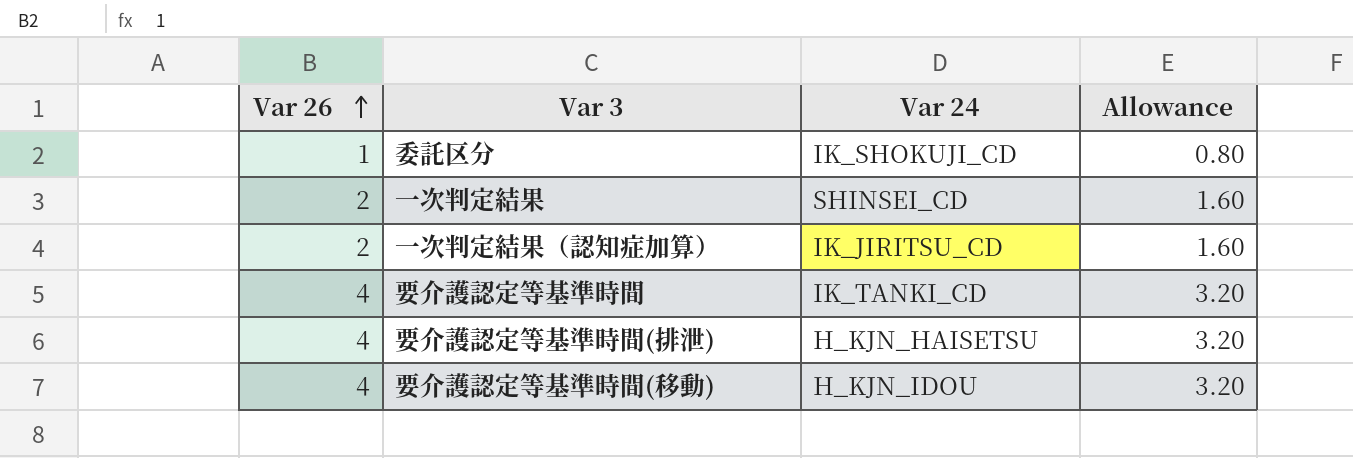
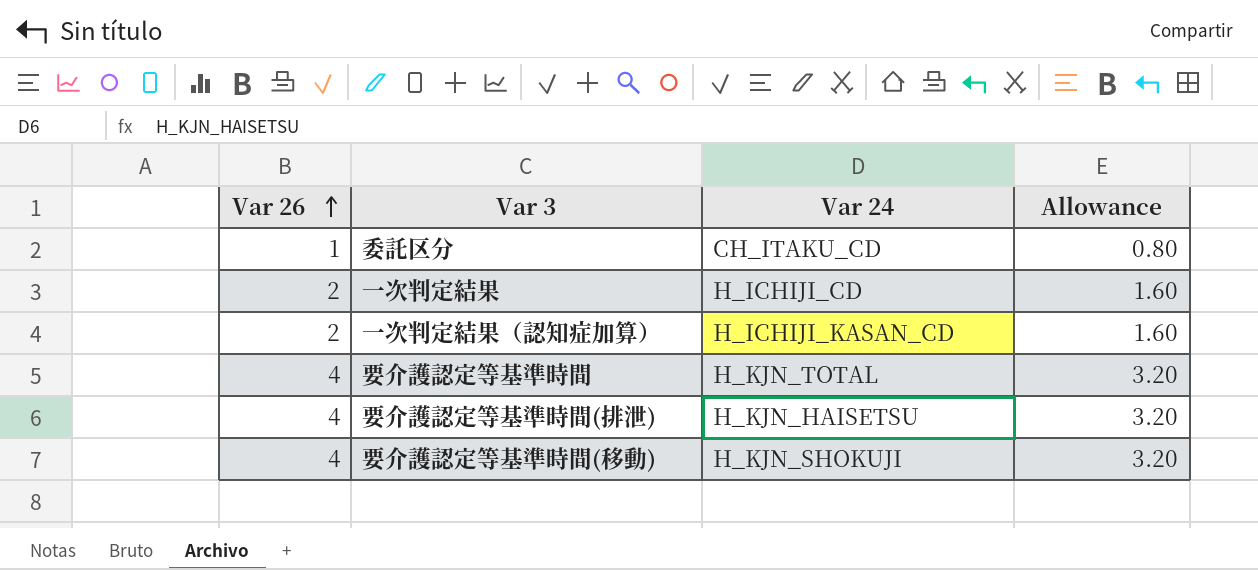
委託区分 | Var 24: IK_SHOKUJI_CD -> CH_ITAKU_CD
一次判定結果 | Var 24: SHINSEI_CD -> H_ICHIJI_CD
一次判定結果（認知症加算） | Var 24: IK_JIRITSU_CD -> H_ICHIJI_KASAN_CD
要介護認定等基準時間 | Var 24: IK_TANKI_CD -> H_KJN_TOTAL
要介護認定等基準時間(移動) | Var 24: H_KJN_IDOU -> H_KJN_SHOKUJI

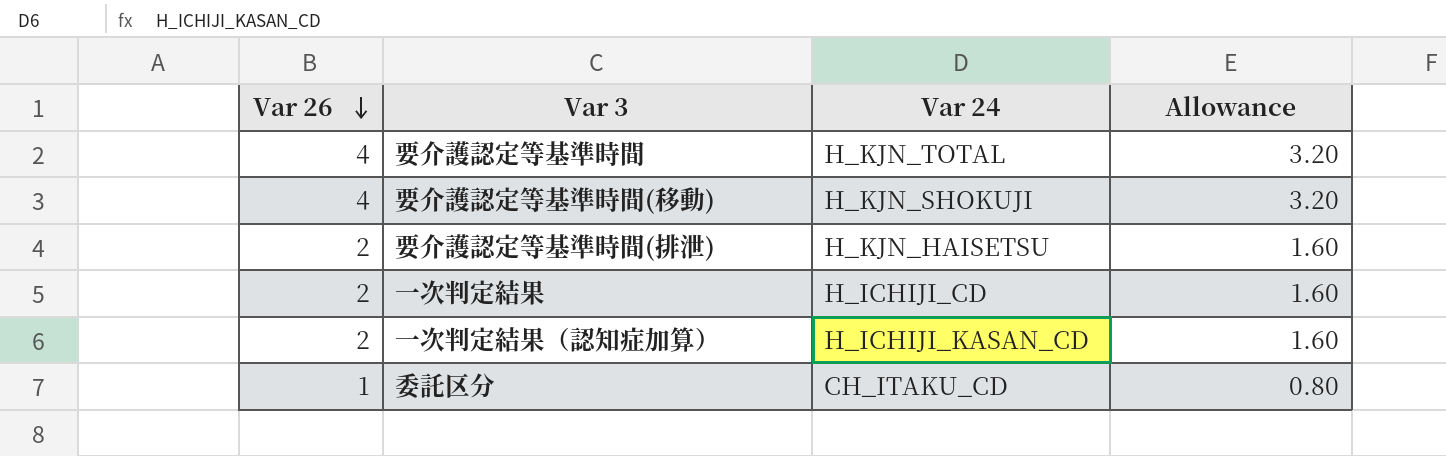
row order: Var 26 ascending -> Var 26 descending
要介護認定等基準時間(排泄) | Var 26: 4 -> 2
要介護認定等基準時間(排泄) | Allowance: 3.20 -> 1.60

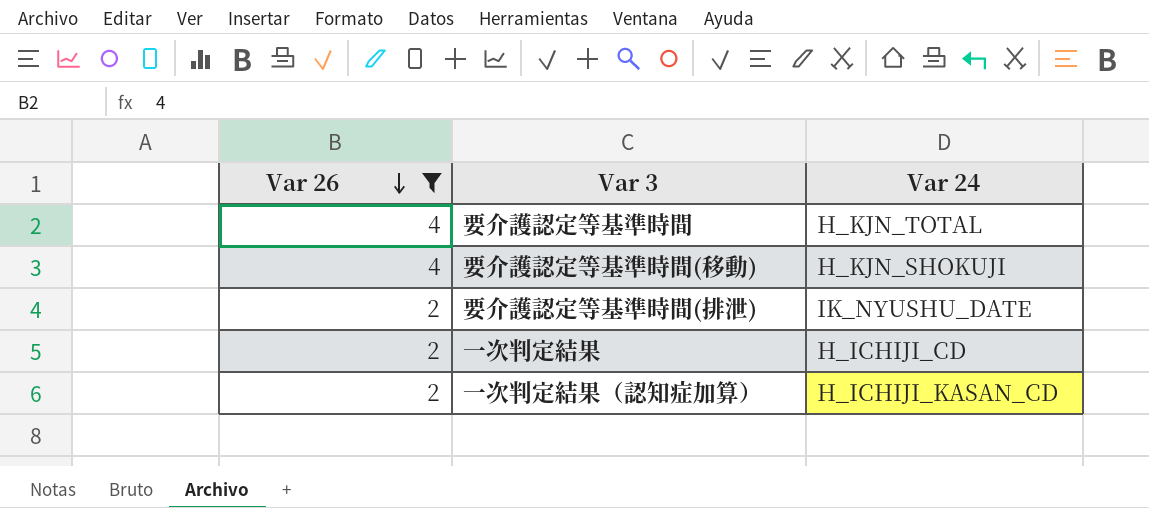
filter: none -> Var 26 != 1
column Allowance | formula: [Var 26] * 0.8 -> none
要介護認定等基準時間(排泄) | Var 24: H_KJN_HAISETSU -> IK_NYUSHU_DATE

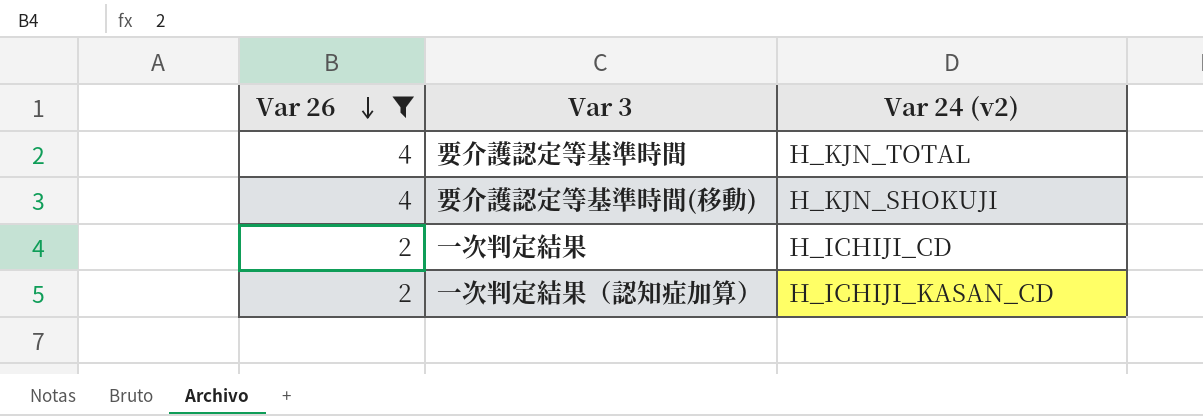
column name: Var 24 -> Var 24 (v2)
row 要介護認定等基準時間(排泄): 2 | IK_NYUSHU_DATE -> none

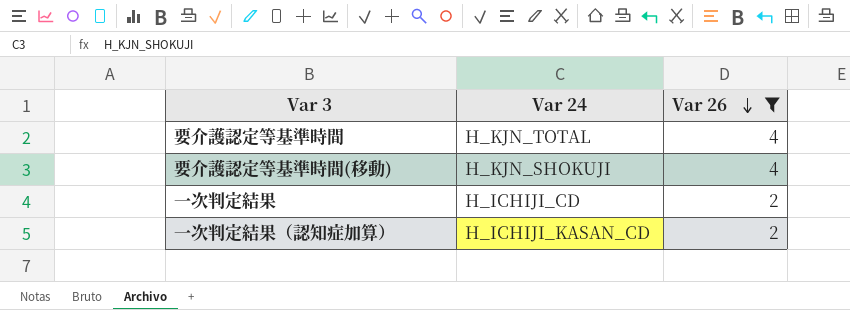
column name: Var 24 (v2) -> Var 24
column Var 26 | position: 1 -> 3

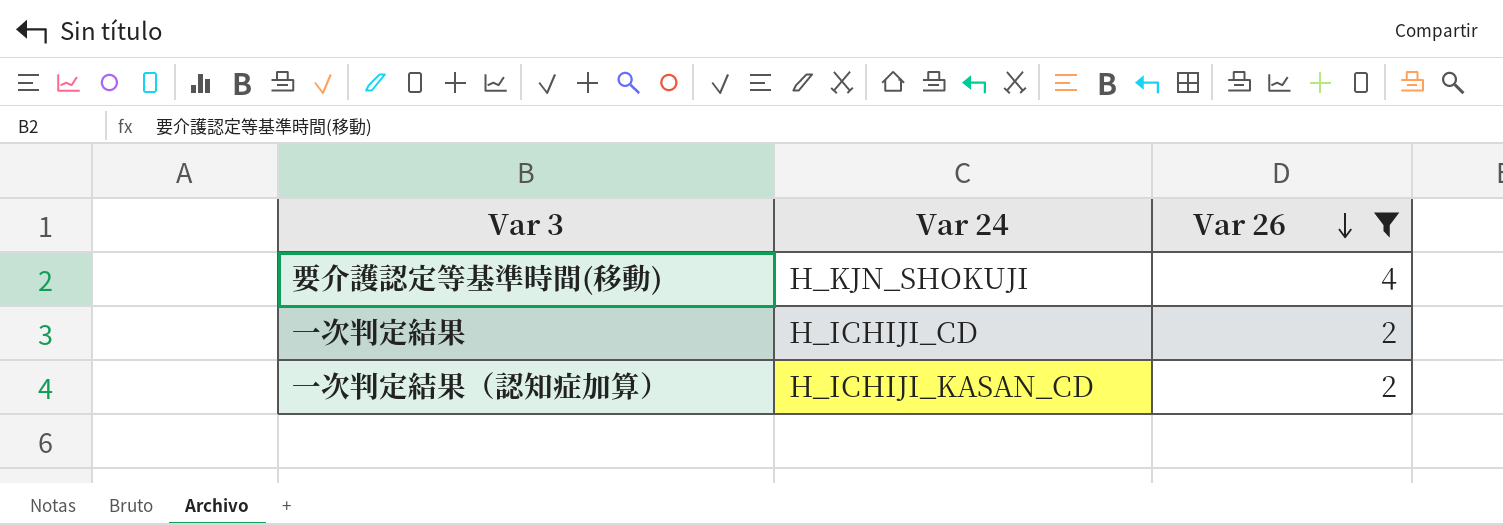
row 要介護認定等基準時間: H_KJN_TOTAL | 4 -> none

